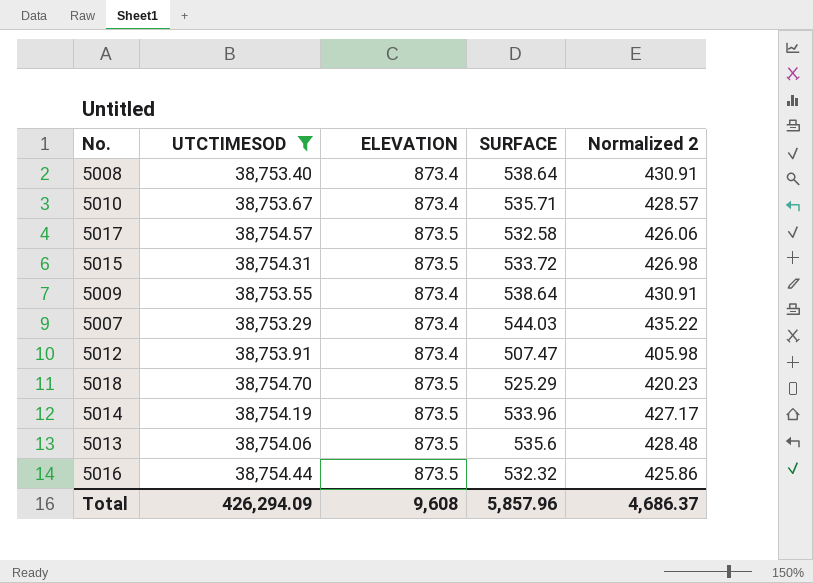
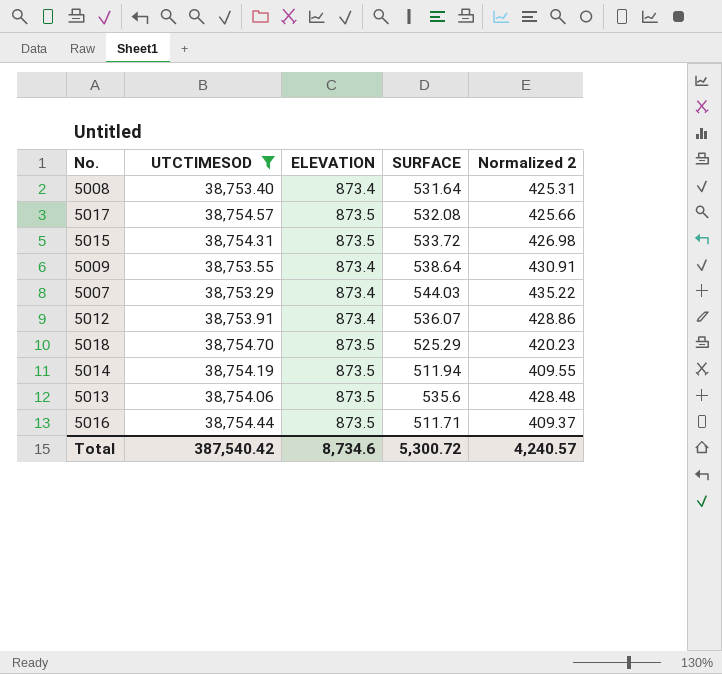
row 5010: 38,753.67 | 873.4 | 535.71 | 428.57 -> none
5008 | SURFACE: 538.64 -> 531.64
5008 | Normalized 2: 430.91 -> 425.31
5017 | SURFACE: 532.58 -> 532.08
5017 | Normalized 2: 426.06 -> 425.66
5012 | SURFACE: 507.47 -> 536.07
5012 | Normalized 2: 405.98 -> 428.86
5014 | SURFACE: 533.96 -> 511.94
5014 | Normalized 2: 427.17 -> 409.55
5016 | SURFACE: 532.32 -> 511.71
5016 | Normalized 2: 425.86 -> 409.37
Total | UTCTIMESOD: 426,294.09 -> 387,540.42
Total | ELEVATION: 9,608 -> 8,734.6
Total | SURFACE: 5,857.96 -> 5,300.72
Total | Normalized 2: 4,686.37 -> 4,240.57

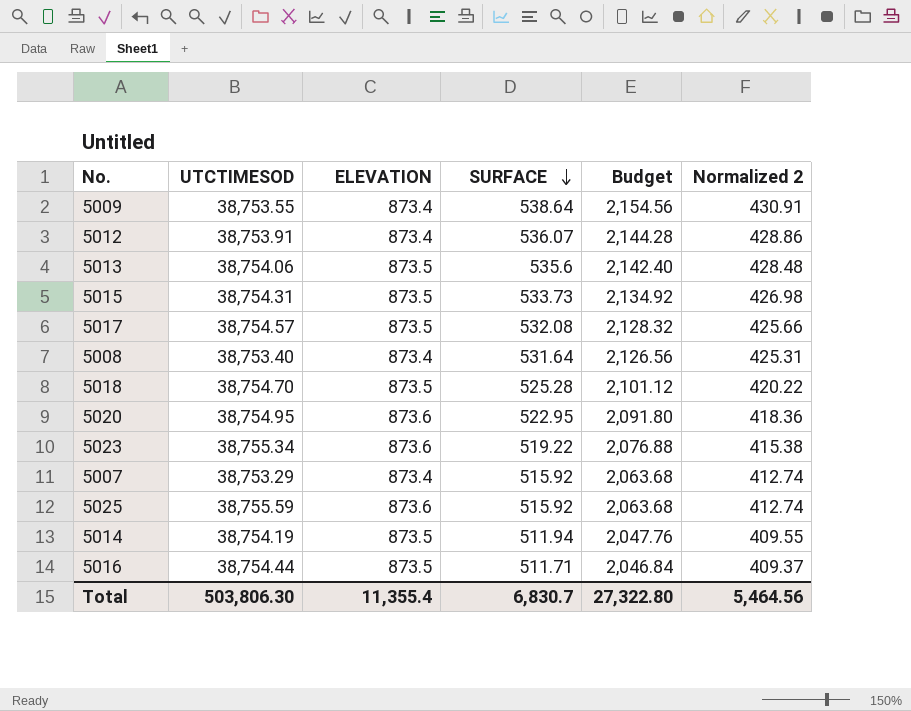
filter: UTCTIMESOD <= 38,754.70 -> none
row order: none -> SURFACE descending
column Budget | formula: none -> [SURFACE] * 4
5015 | SURFACE: 533.72 -> 533.73
5018 | SURFACE: 525.29 -> 525.28
5018 | Normalized 2: 420.23 -> 420.22
5007 | SURFACE: 544.03 -> 515.92
5007 | Normalized 2: 435.22 -> 412.74
Total | UTCTIMESOD: 387,540.42 -> 503,806.30
Total | ELEVATION: 8,734.6 -> 11,355.4
Total | SURFACE: 5,300.72 -> 6,830.7
Total | Normalized 2: 4,240.57 -> 5,464.56

